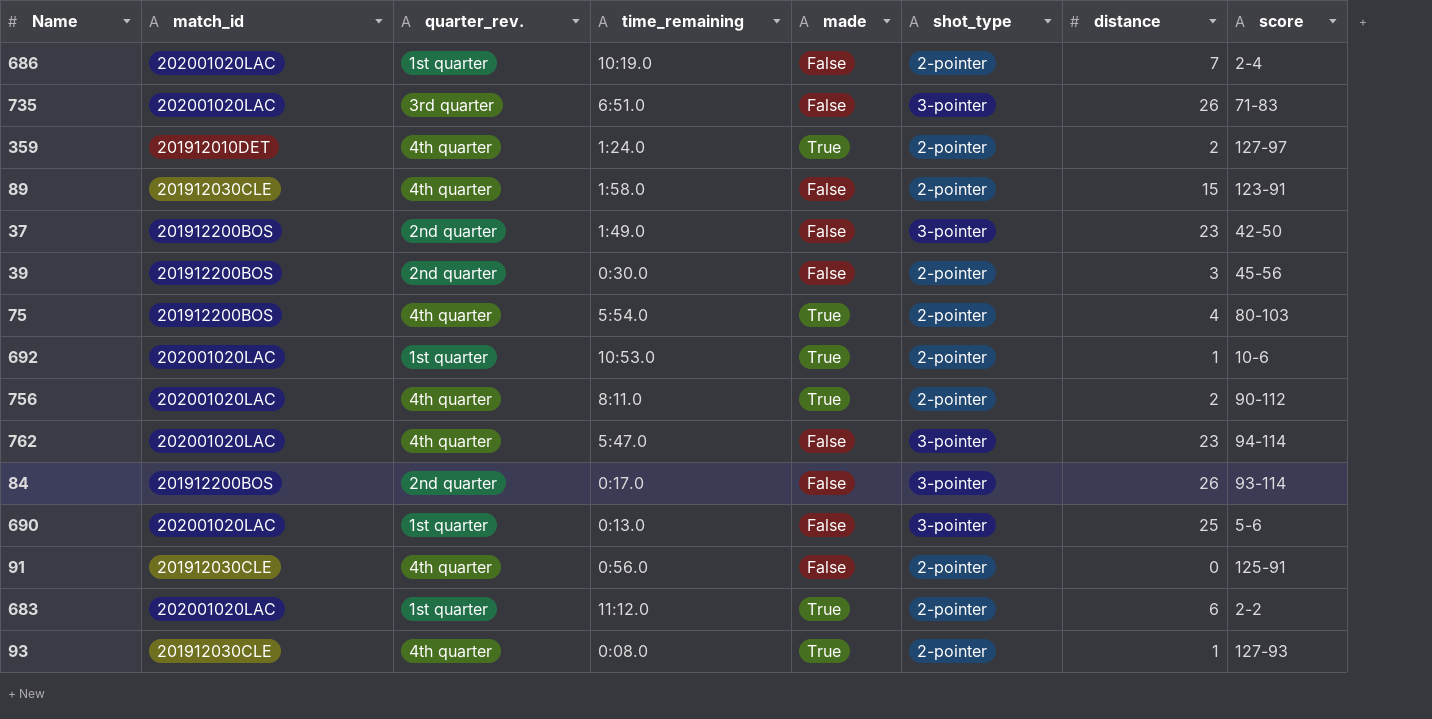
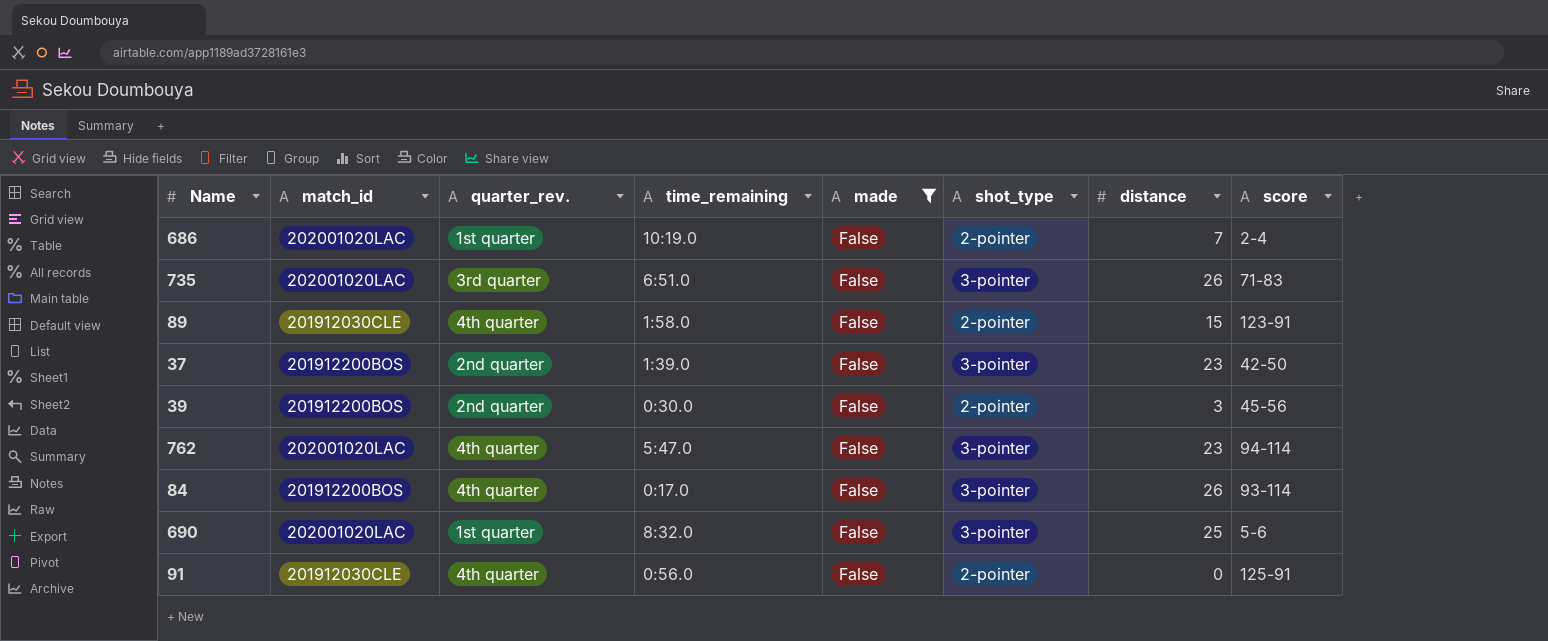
filter: none -> made = False
37 | time_remaining: 1:49.0 -> 1:39.0
84 | quarter_rev.: 2nd quarter -> 4th quarter
690 | time_remaining: 0:13.0 -> 8:32.0

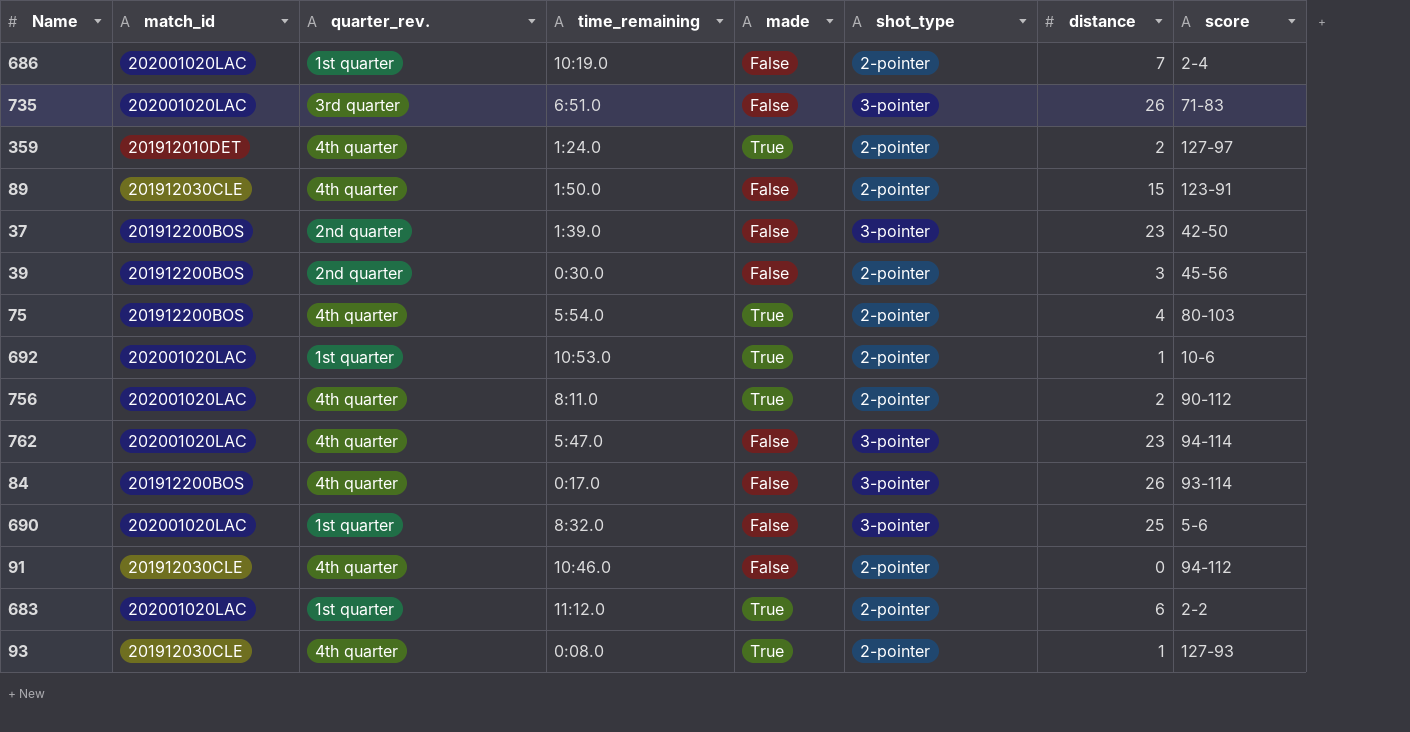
filter: made = False -> none
89 | time_remaining: 1:58.0 -> 1:50.0
91 | time_remaining: 0:56.0 -> 10:46.0
91 | score: 125-91 -> 94-112

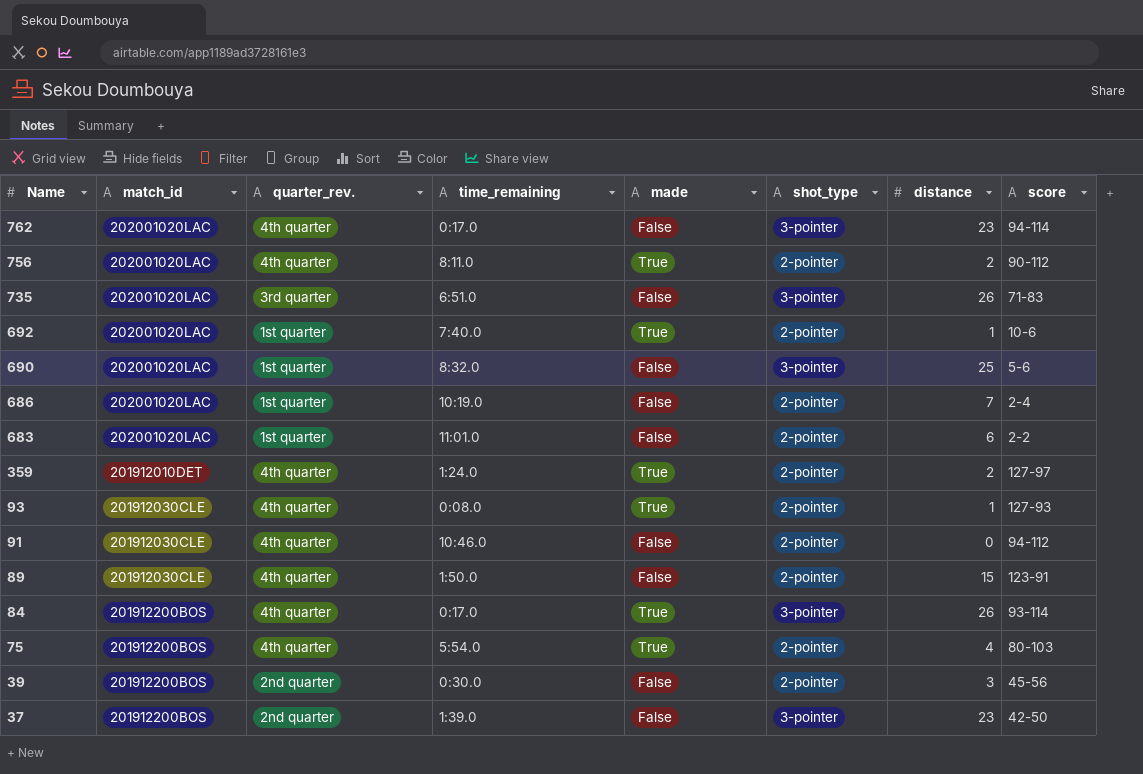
row order: none -> Name descending
762 | time_remaining: 5:47.0 -> 0:17.0
692 | time_remaining: 10:53.0 -> 7:40.0
683 | time_remaining: 11:12.0 -> 11:01.0
683 | made: True -> False
84 | made: False -> True

